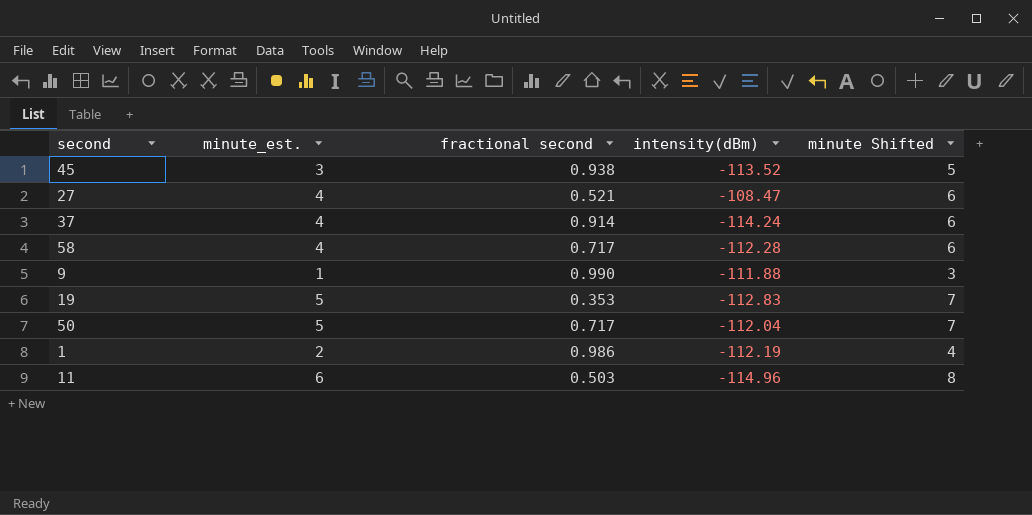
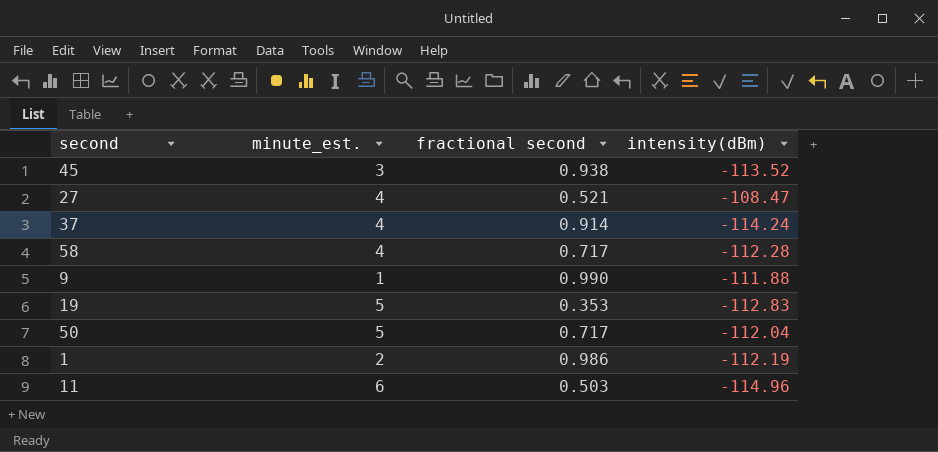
column minute Shifted | formula: [minute_est.] + 2 -> none

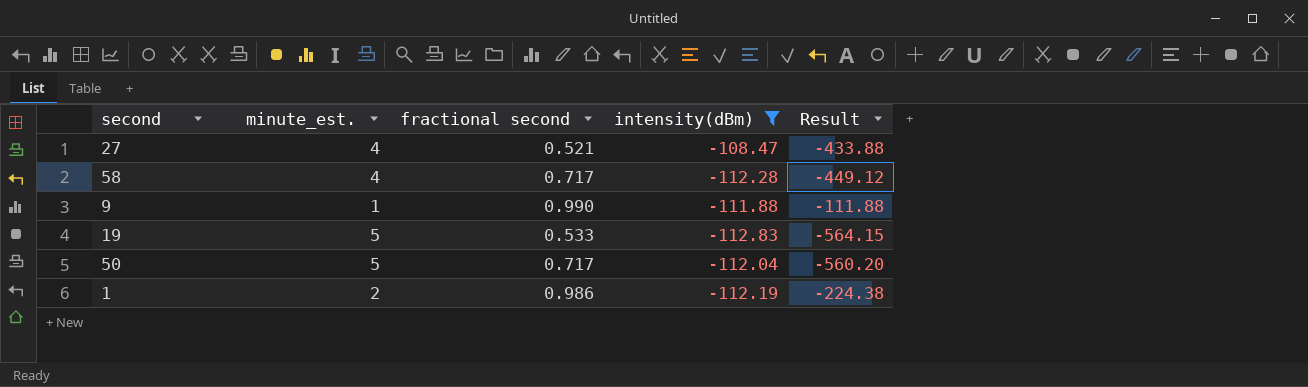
filter: none -> intensity(dBm) >= -112.83
column Result | formula: none -> [minute_est.] * [intensity(dBm)]
19 | fractional second: 0.353 -> 0.533

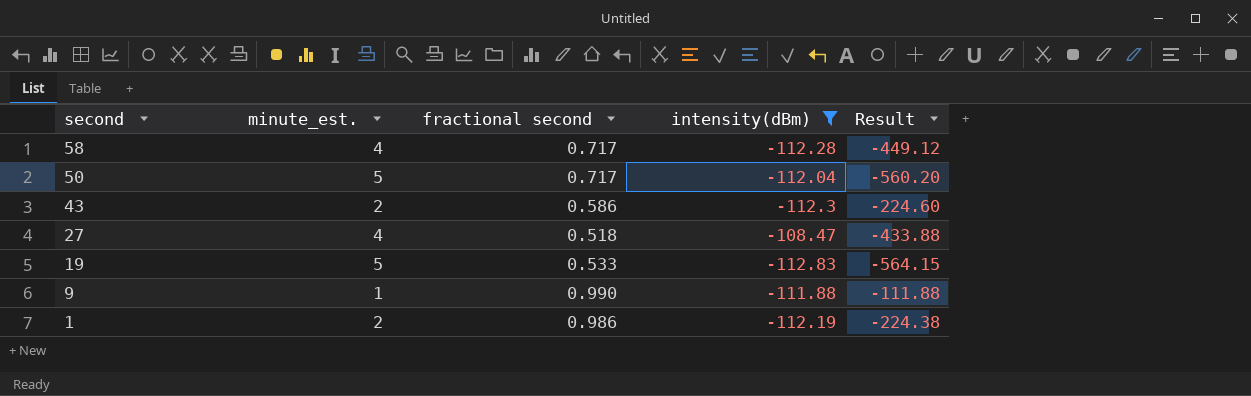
row order: none -> second descending
row 43: none -> 2 | 0.586 | -112.3 | -224.60
27 | fractional second: 0.521 -> 0.518

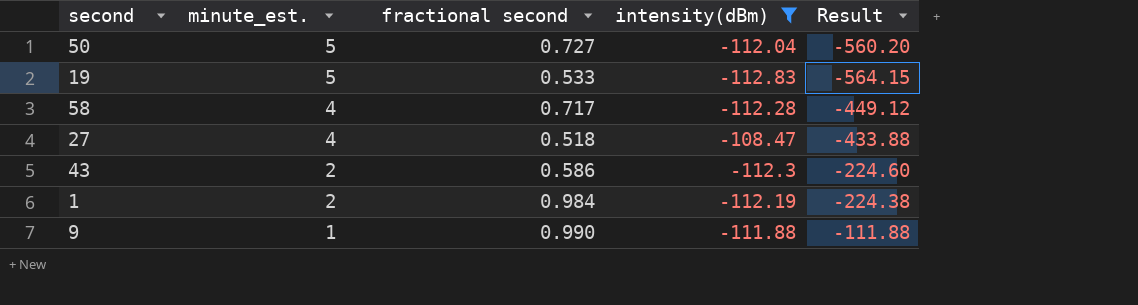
row order: second descending -> minute_est. descending
50 | fractional second: 0.717 -> 0.727
1 | fractional second: 0.986 -> 0.984

